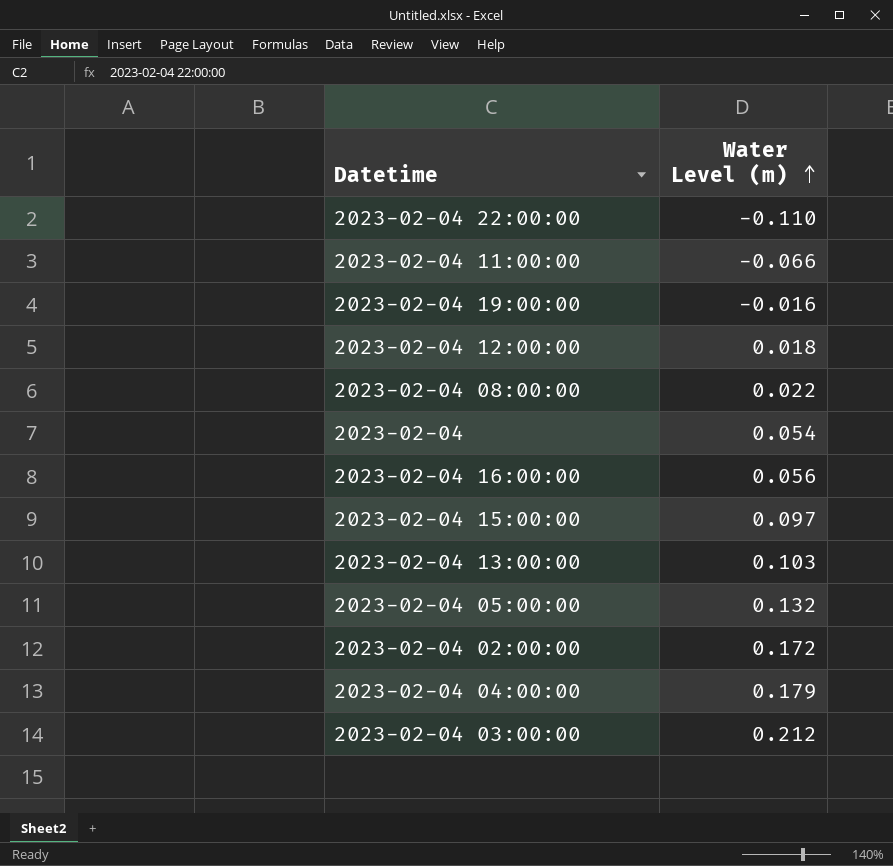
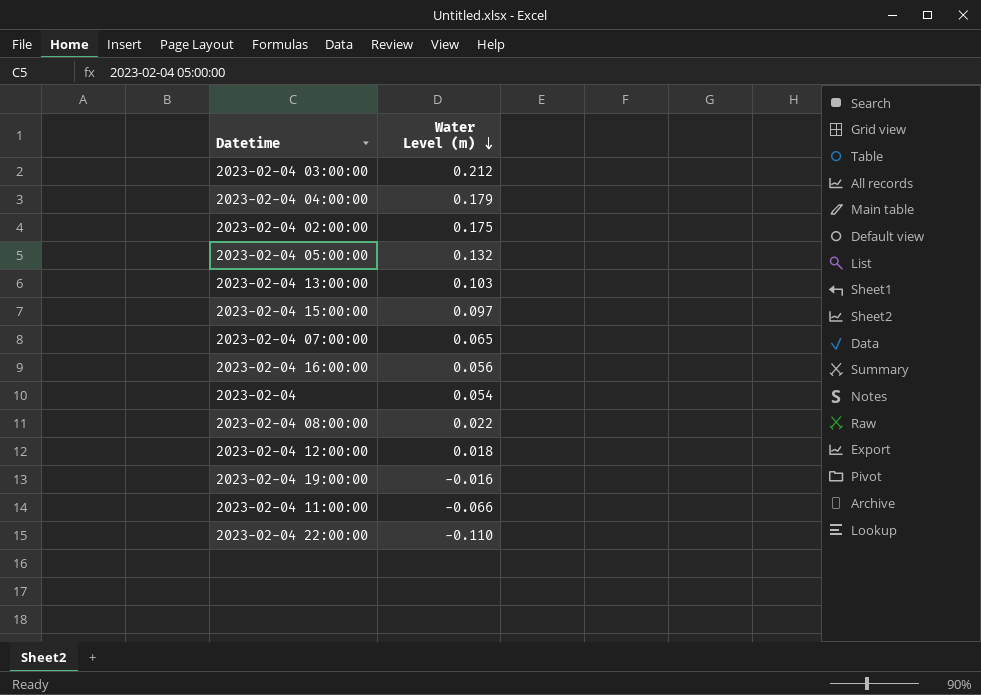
row order: Water Level (m) ascending -> Water Level (m) descending
2023-02-04 02:00:00 | Water Level (m): 0.172 -> 0.175
row 2023-02-04 07:00:00: none -> 0.065

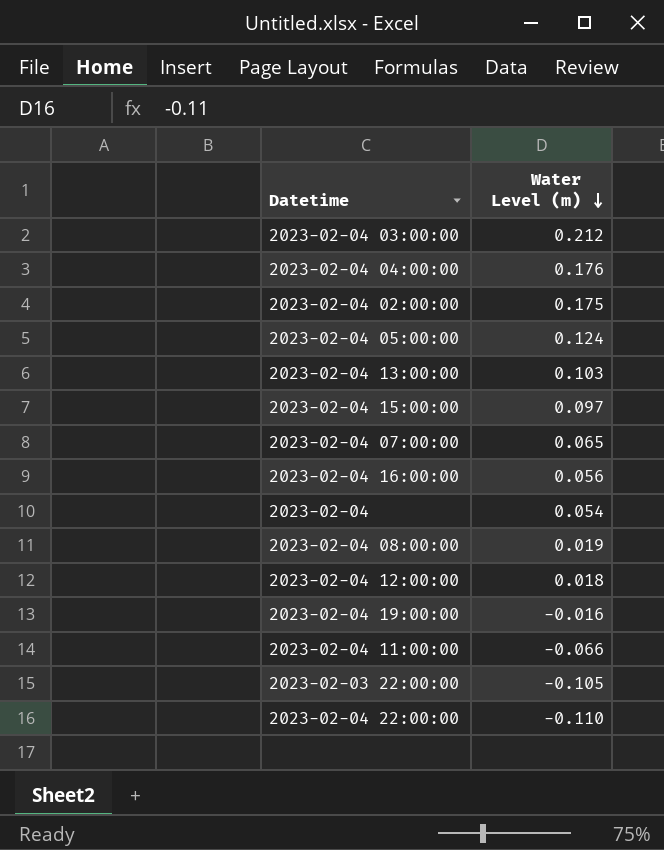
2023-02-04 04:00:00 | Water Level (m): 0.179 -> 0.176
2023-02-04 05:00:00 | Water Level (m): 0.132 -> 0.124
2023-02-04 08:00:00 | Water Level (m): 0.022 -> 0.019
row 2023-02-03 22:00:00: none -> -0.105

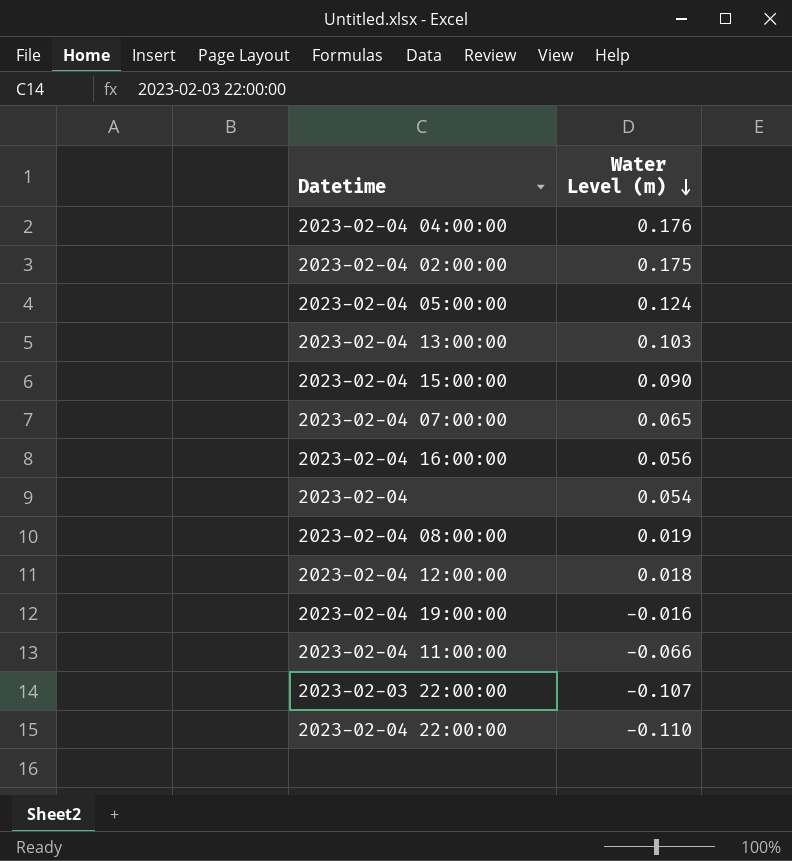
row 2023-02-04 03:00:00: 0.212 -> none
2023-02-04 15:00:00 | Water Level (m): 0.097 -> 0.090
2023-02-03 22:00:00 | Water Level (m): -0.105 -> -0.107

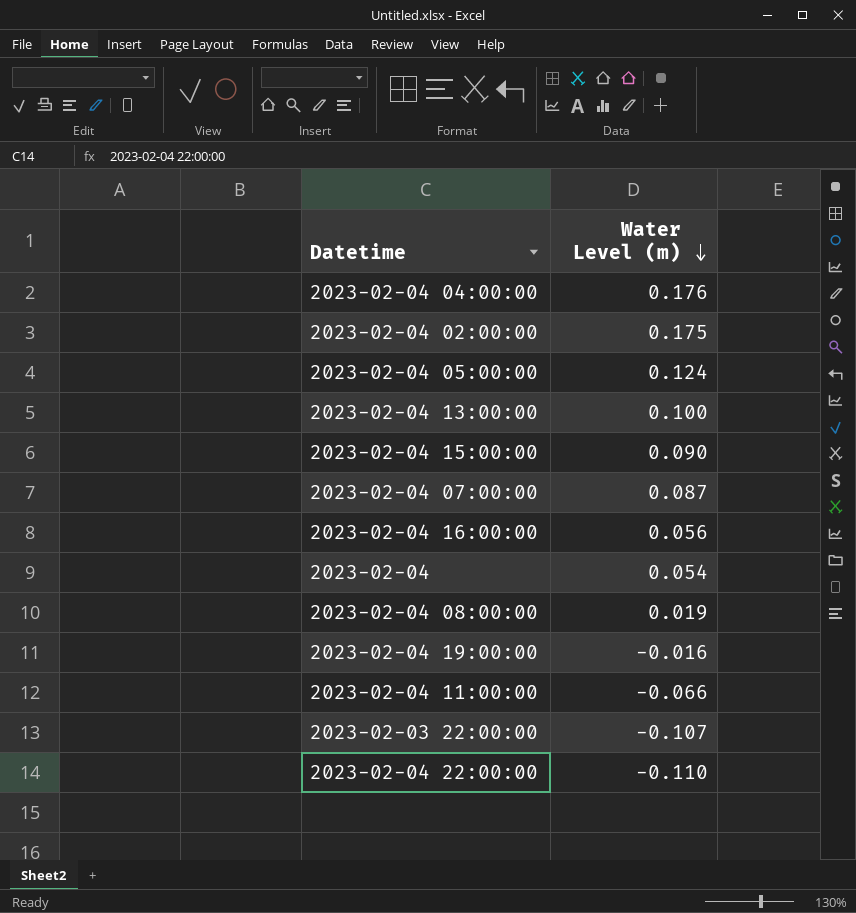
row 2023-02-04 12:00:00: 0.018 -> none
2023-02-04 13:00:00 | Water Level (m): 0.103 -> 0.100
2023-02-04 07:00:00 | Water Level (m): 0.065 -> 0.087

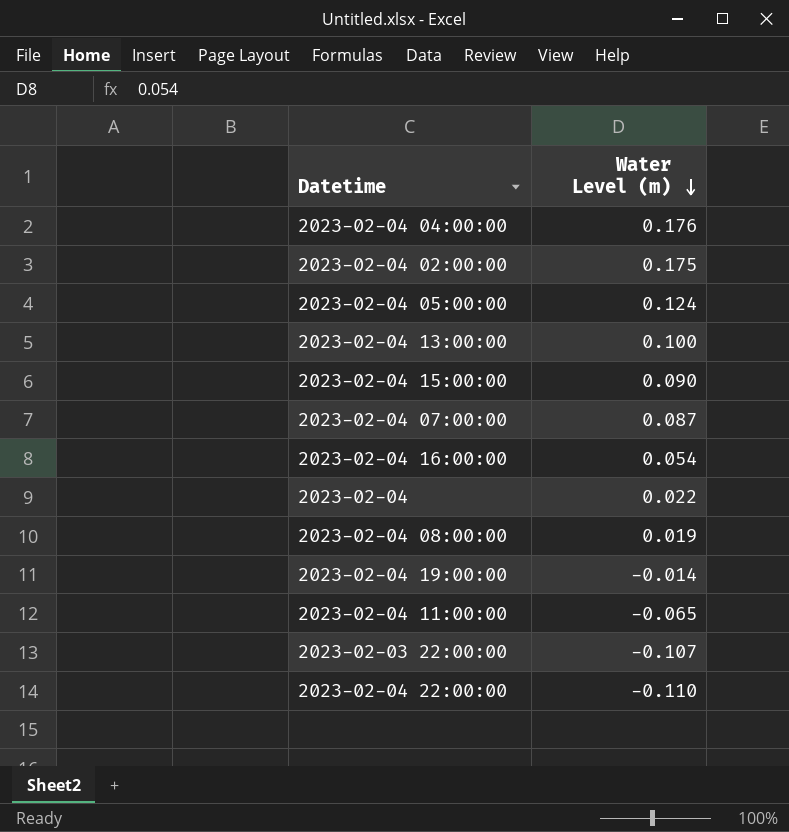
2023-02-04 16:00:00 | Water Level (m): 0.056 -> 0.054
2023-02-04 | Water Level (m): 0.054 -> 0.022
2023-02-04 19:00:00 | Water Level (m): -0.016 -> -0.014
2023-02-04 11:00:00 | Water Level (m): -0.066 -> -0.065

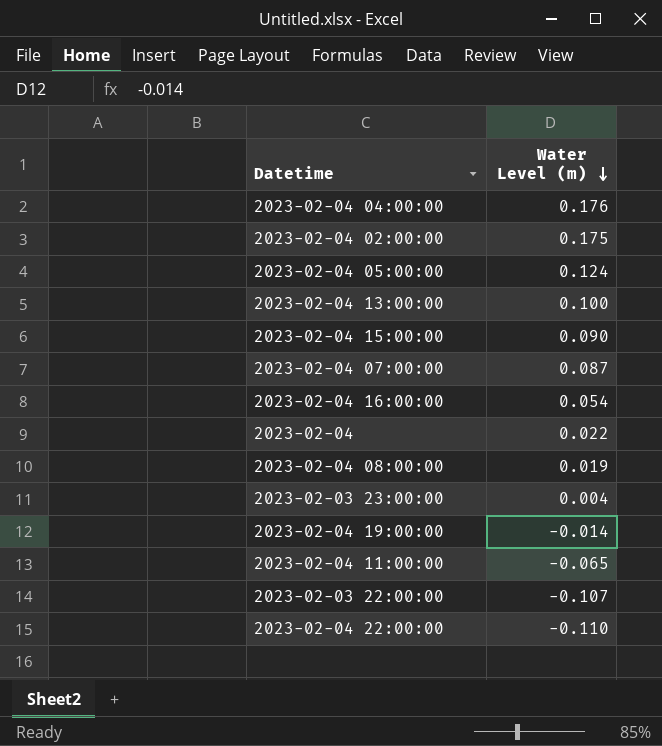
row 2023-02-03 23:00:00: none -> 0.004

